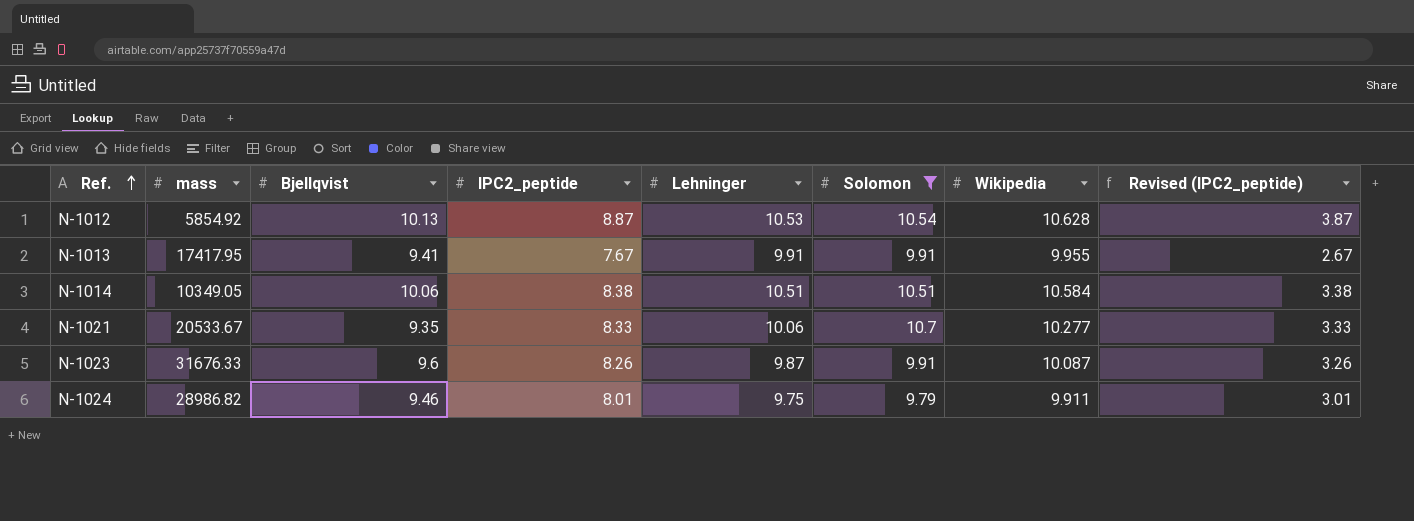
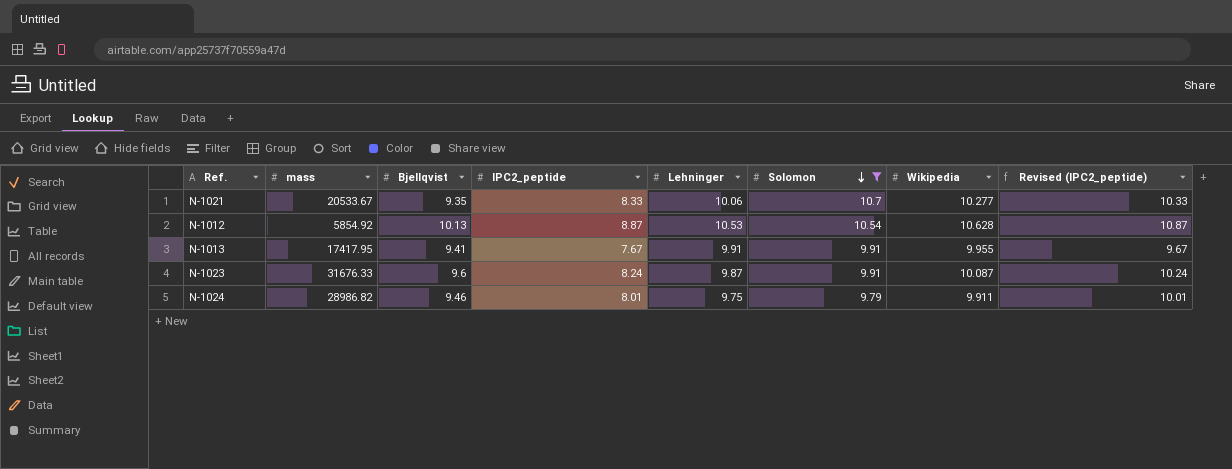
row order: Ref. ascending -> Solomon descending
column Revised (IPC2_peptide) | formula: [IPC2_peptide] - 5 -> [IPC2_peptide] + 2
row N-1014: 10349.05 | 10.06 | 8.38 | 10.51 | 10.51 | 10.584 | 3.38 -> none
N-1023 | IPC2_peptide: 8.26 -> 8.24

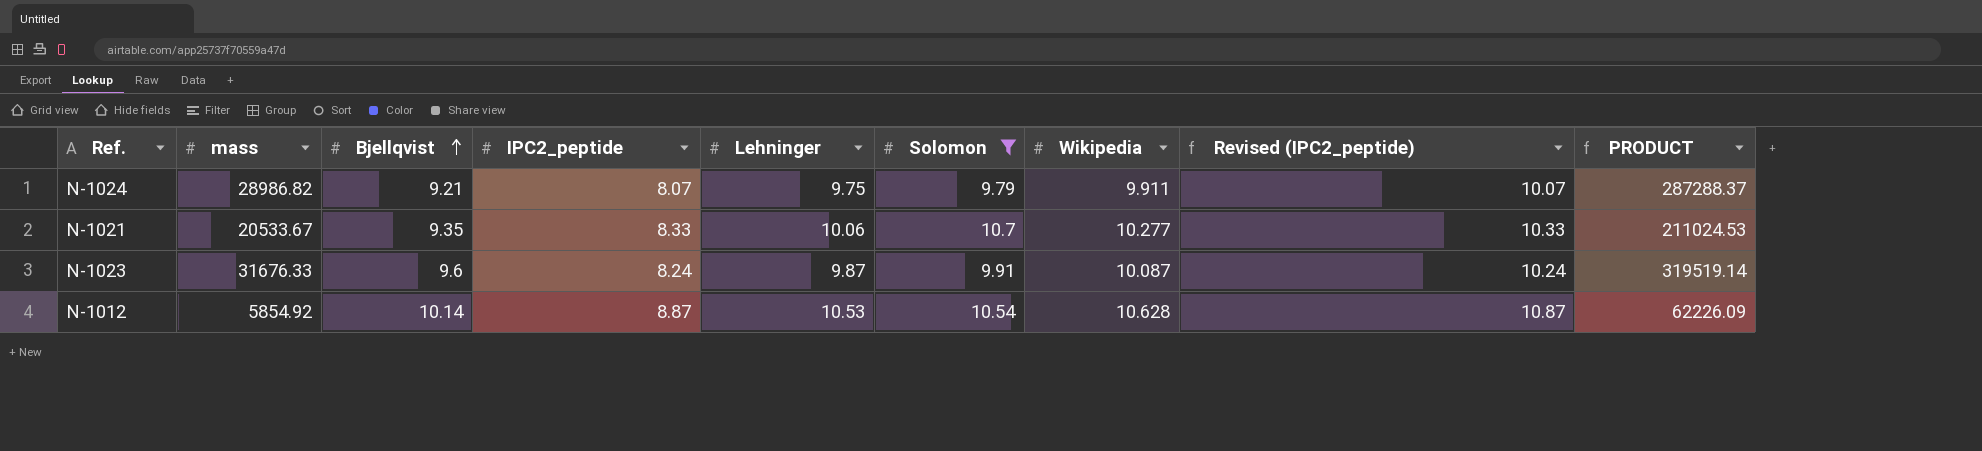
row order: Solomon descending -> Bjellqvist ascending
column PRODUCT | formula: none -> [mass] * [Wikipedia]
row N-1013: 17417.95 | 9.41 | 7.67 | 9.91 | 9.91 | 9.955 | 9.67 -> none
N-1024 | Bjellqvist: 9.46 -> 9.21
N-1024 | IPC2_peptide: 8.01 -> 8.07
N-1024 | Revised (IPC2_peptide): 10.01 -> 10.07
N-1012 | Bjellqvist: 10.13 -> 10.14

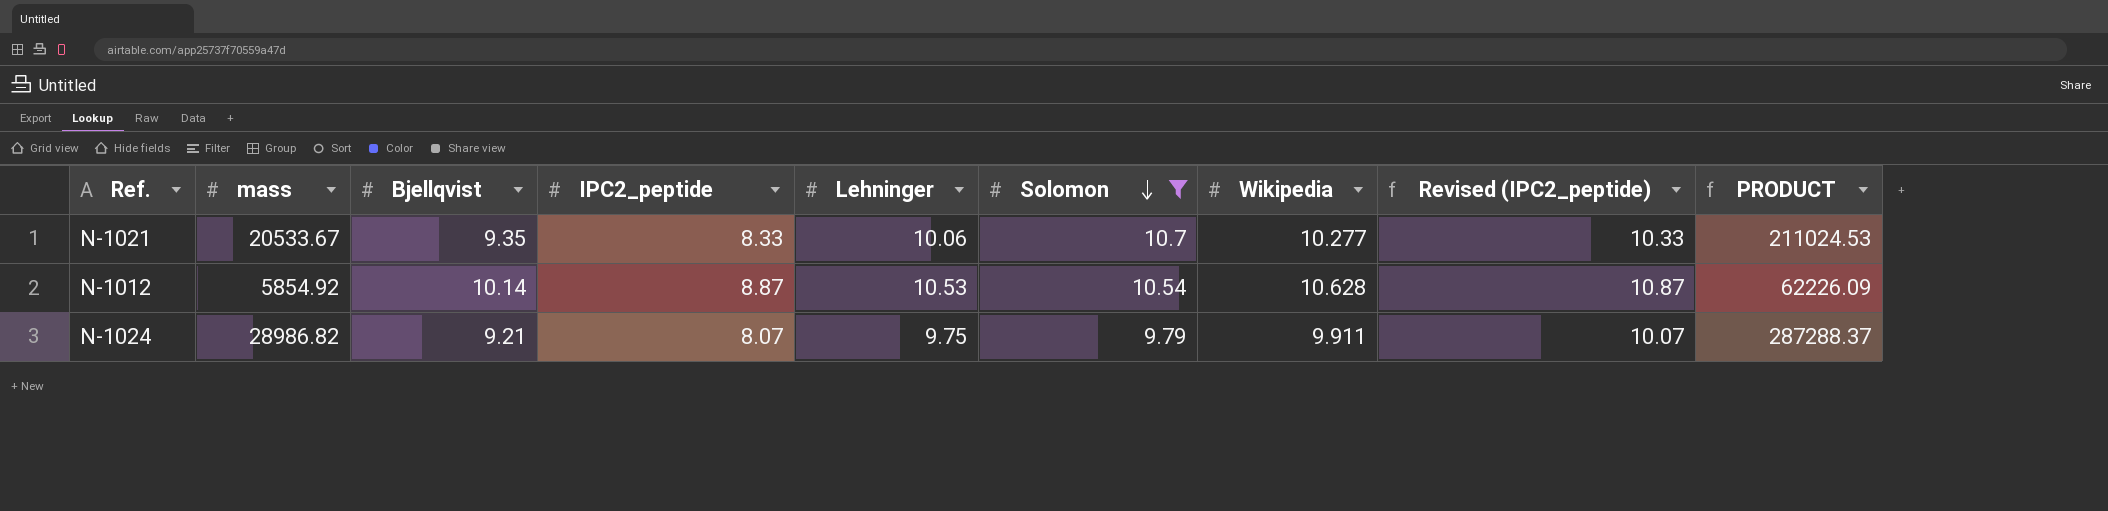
row order: Bjellqvist ascending -> Solomon descending
row N-1023: 31676.33 | 9.6 | 8.24 | 9.87 | 9.91 | 10.087 | 10.24 | 319519.14 -> none

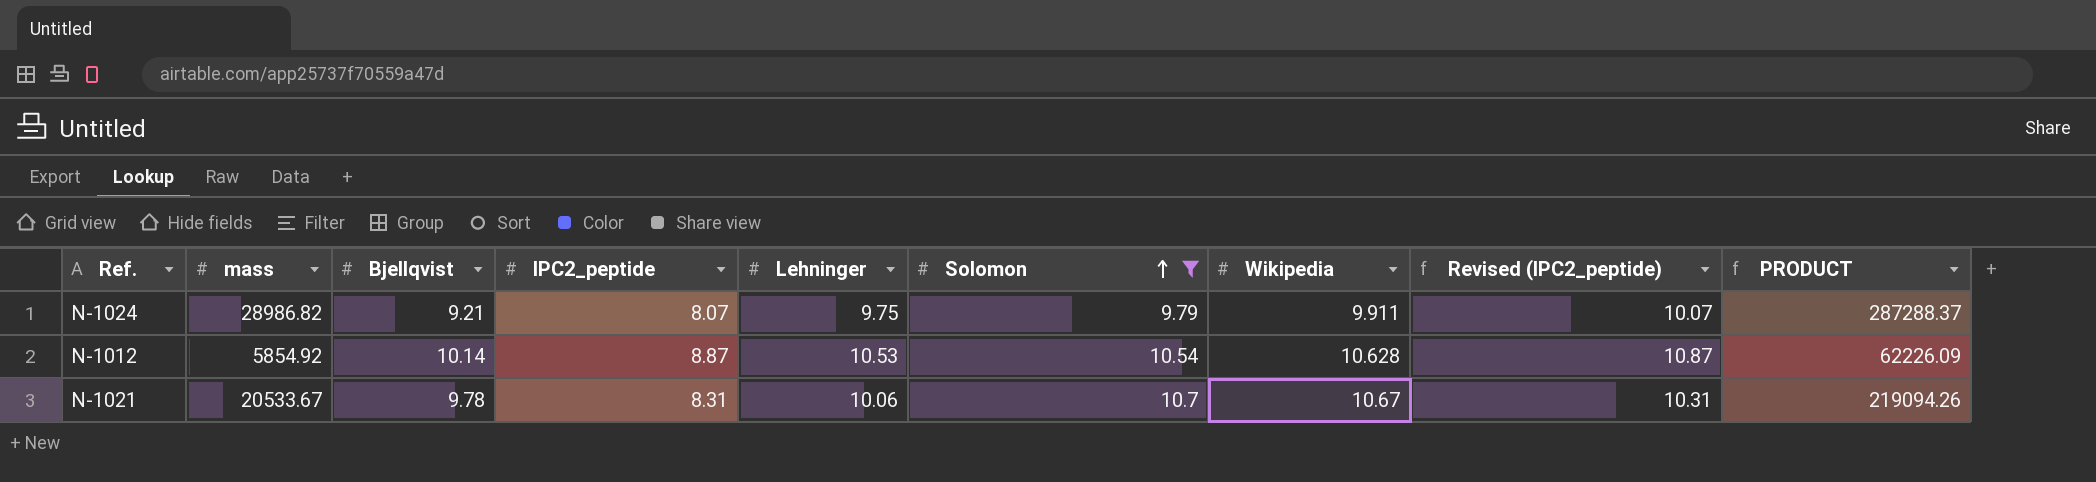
row order: Solomon descending -> Solomon ascending
N-1021 | Bjellqvist: 9.35 -> 9.78
N-1021 | IPC2_peptide: 8.33 -> 8.31
N-1021 | Wikipedia: 10.277 -> 10.67
N-1021 | Revised (IPC2_peptide): 10.33 -> 10.31
N-1021 | PRODUCT: 211024.53 -> 219094.26

